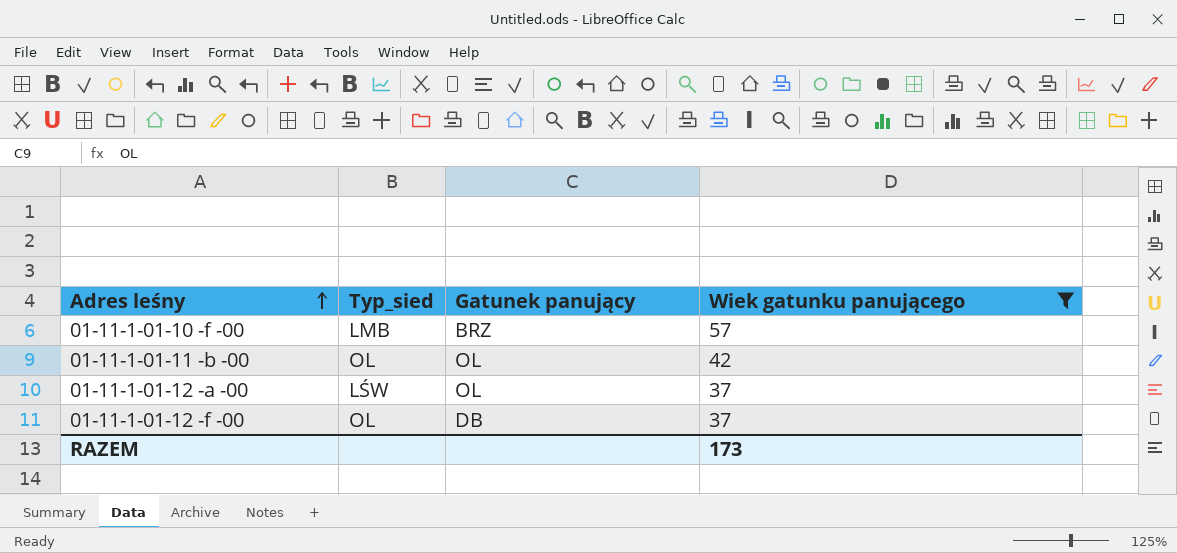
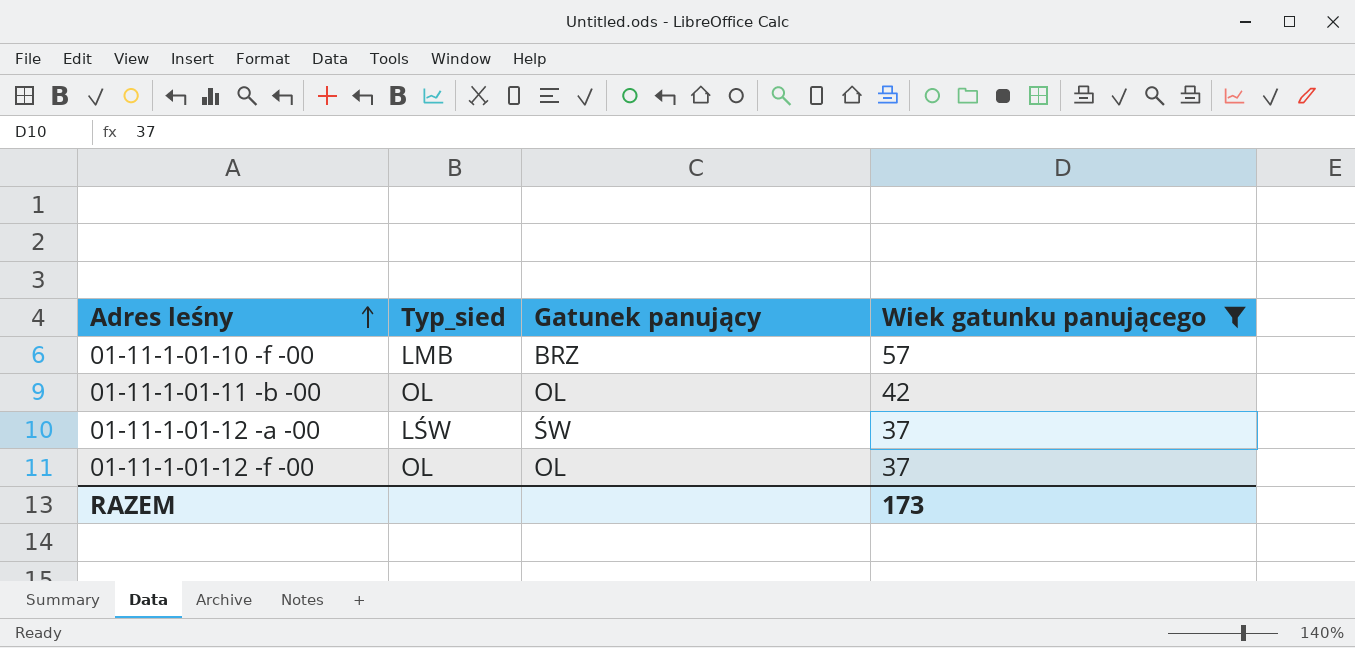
01-11-1-01-12 -a -00 | Gatunek panujący: OL -> ŚW
01-11-1-01-12 -f -00 | Gatunek panujący: DB -> OL

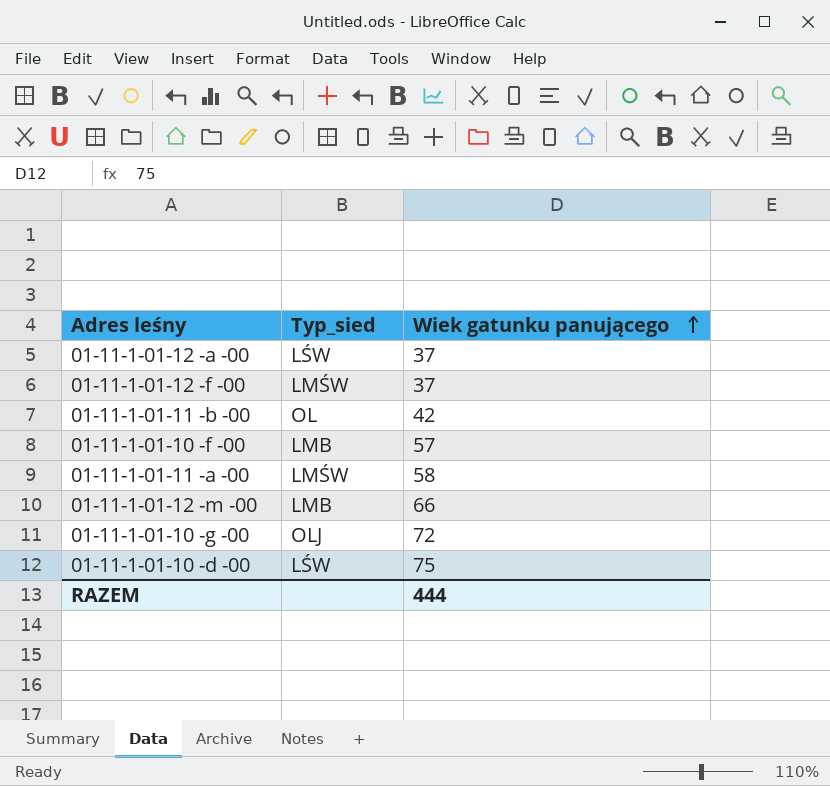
filter: Wiek gatunku panującego <= 57 -> none
row order: Adres leśny ascending -> Wiek gatunku panującego ascending
column Gatunek panujący | position: 3 -> none
01-11-1-01-12 -f -00 | Typ_sied: OL -> LMŚW
RAZEM | Wiek gatunku panującego: 173 -> 444

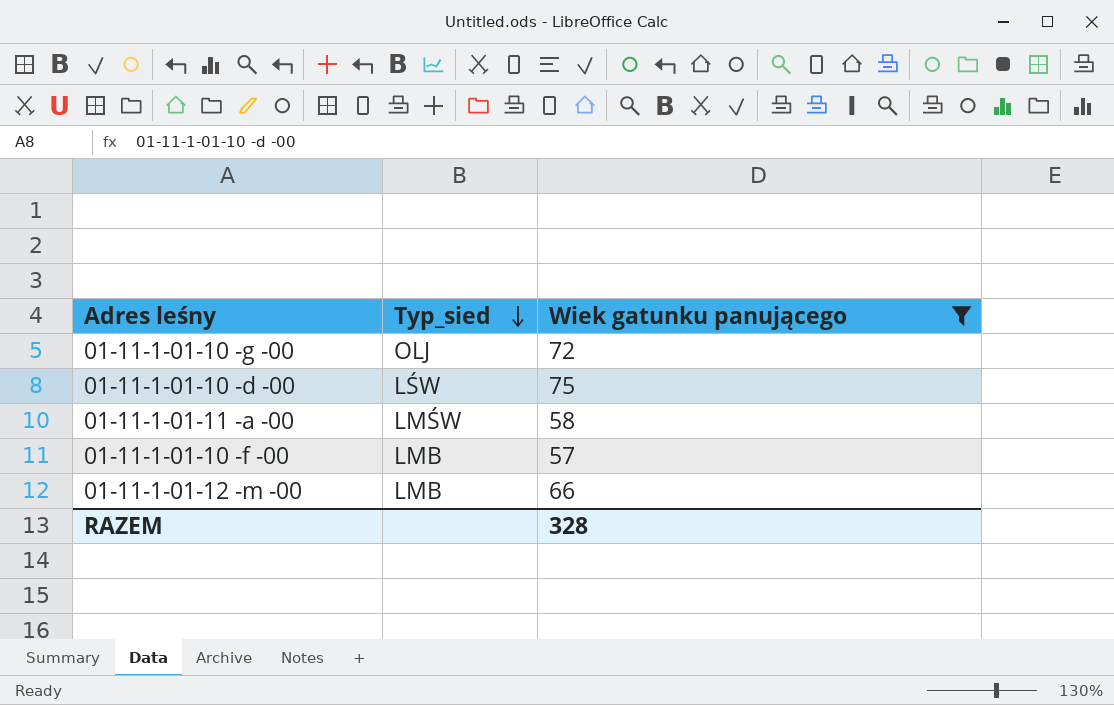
filter: none -> Wiek gatunku panującego >= 57
row order: Wiek gatunku panującego ascending -> Typ_sied descending
RAZEM | Wiek gatunku panującego: 444 -> 328

